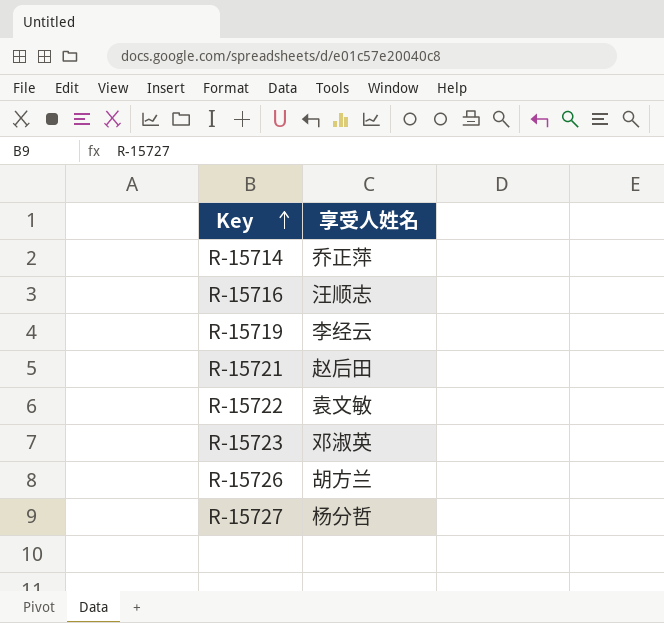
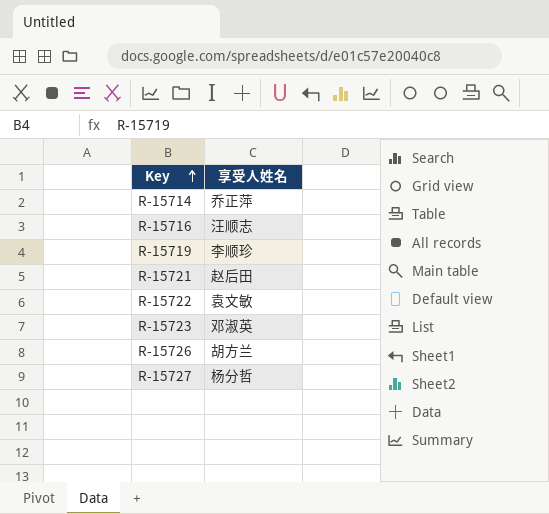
R-15719 | 享受人姓名: 李经云 -> 李顺珍

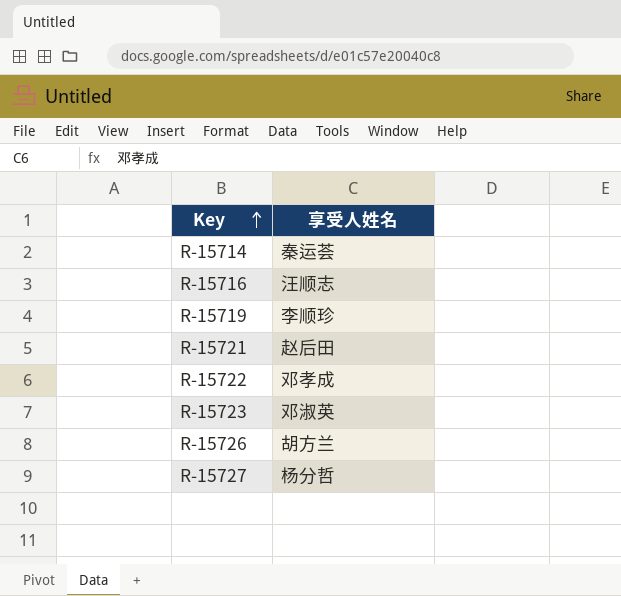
R-15714 | 享受人姓名: 乔正萍 -> 秦运荟
R-15722 | 享受人姓名: 袁文敏 -> 邓孝成

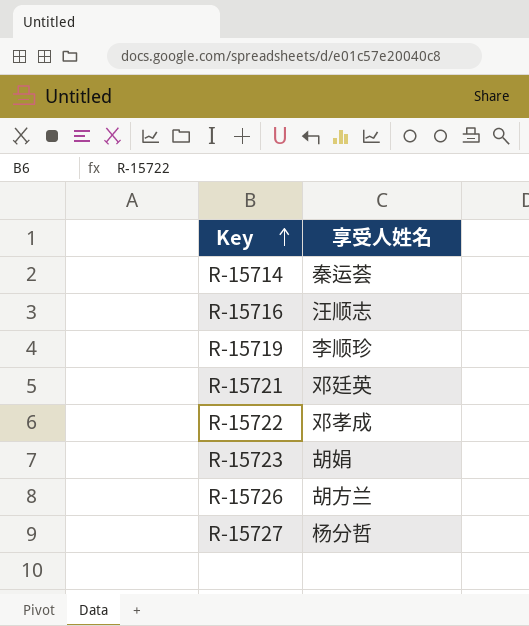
R-15721 | 享受人姓名: 赵后田 -> 邓廷英
R-15723 | 享受人姓名: 邓淑英 -> 胡娟

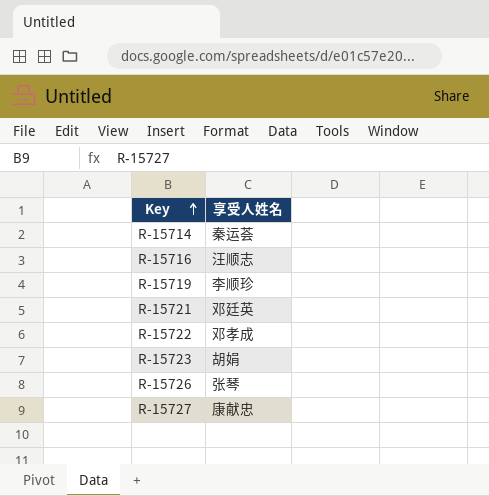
R-15726 | 享受人姓名: 胡方兰 -> 张琴
R-15727 | 享受人姓名: 杨分哲 -> 康献忠

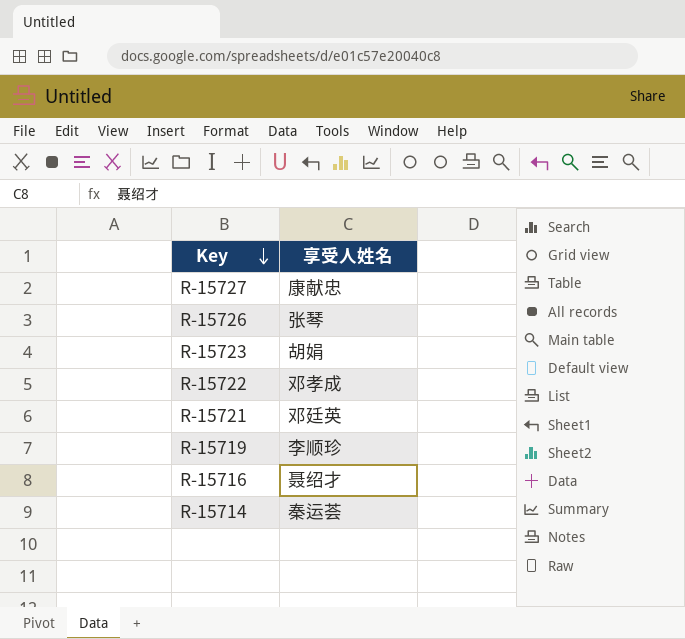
row order: Key ascending -> Key descending
R-15716 | 享受人姓名: 汪顺志 -> 聂绍才

